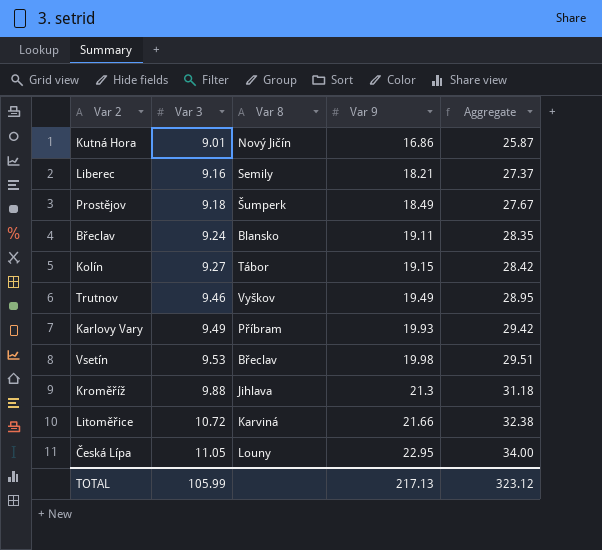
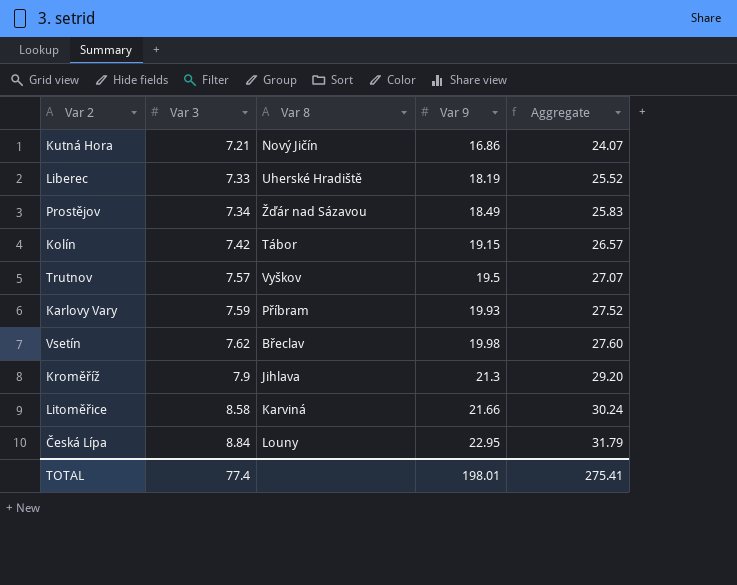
row Břeclav: 9.24 | Blansko | 19.11 | 28.35 -> none
Kutná Hora | Var 3: 9.01 -> 7.21
Kutná Hora | Aggregate: 25.87 -> 24.07
Liberec | Var 3: 9.16 -> 7.33
Liberec | Var 8: Semily -> Uherské Hradiště
Liberec | Var 9: 18.21 -> 18.19
Liberec | Aggregate: 27.37 -> 25.52
Prostějov | Var 3: 9.18 -> 7.34
Prostějov | Var 8: Šumperk -> Žďár nad Sázavou
Prostějov | Aggregate: 27.67 -> 25.83
Kolín | Var 3: 9.27 -> 7.42
Kolín | Aggregate: 28.42 -> 26.57
Trutnov | Var 3: 9.46 -> 7.57
Trutnov | Var 9: 19.49 -> 19.5
Trutnov | Aggregate: 28.95 -> 27.07
Karlovy Vary | Var 3: 9.49 -> 7.59
Karlovy Vary | Aggregate: 29.42 -> 27.52
Vsetín | Var 3: 9.53 -> 7.62
Vsetín | Aggregate: 29.51 -> 27.60
Kroměříž | Var 3: 9.88 -> 7.9
Kroměříž | Aggregate: 31.18 -> 29.20
Litoměřice | Var 3: 10.72 -> 8.58
Litoměřice | Aggregate: 32.38 -> 30.24
Česká Lípa | Var 3: 11.05 -> 8.84
Česká Lípa | Aggregate: 34.00 -> 31.79
TOTAL | Var 3: 105.99 -> 77.4
TOTAL | Var 9: 217.13 -> 198.01
TOTAL | Aggregate: 323.12 -> 275.41

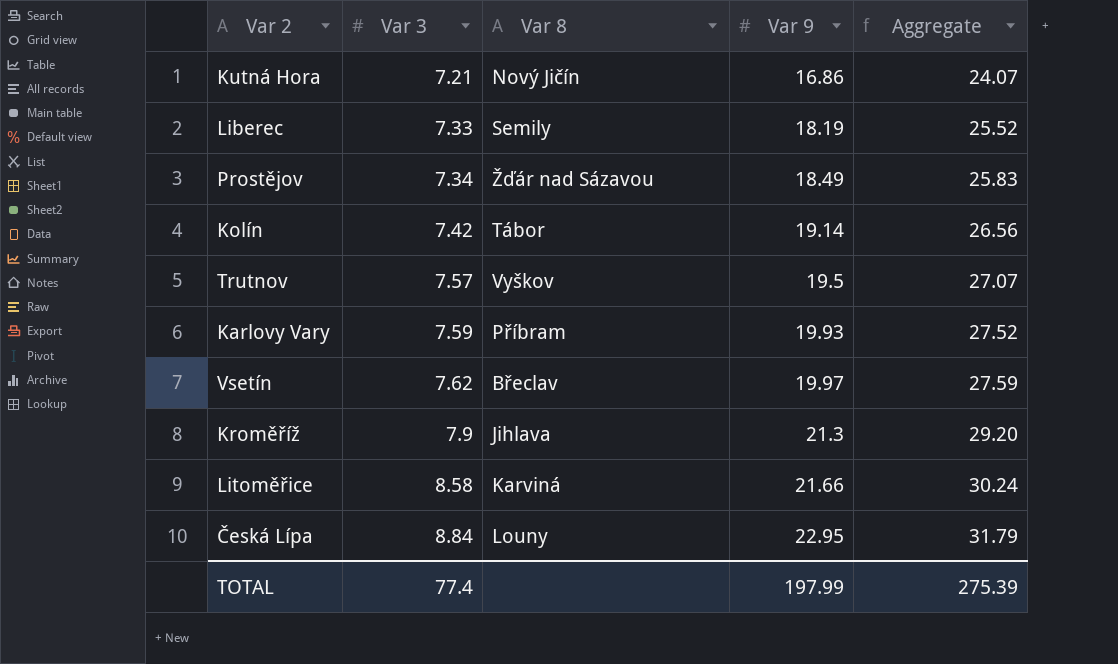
Liberec | Var 8: Uherské Hradiště -> Semily
Kolín | Var 9: 19.15 -> 19.14
Kolín | Aggregate: 26.57 -> 26.56
Vsetín | Var 9: 19.98 -> 19.97
Vsetín | Aggregate: 27.60 -> 27.59
TOTAL | Var 9: 198.01 -> 197.99
TOTAL | Aggregate: 275.41 -> 275.39

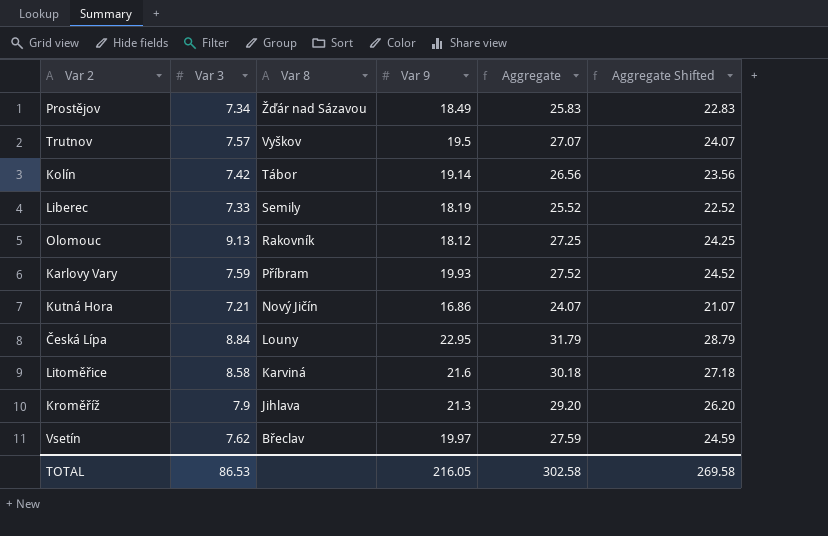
row order: Var 3 ascending -> Var 8 descending
column Aggregate Shifted | formula: none -> [Aggregate] - 3
row Olomouc: none -> 9.13 | Rakovník | 18.12 | 27.25 | 24.25
Litoměřice | Var 9: 21.66 -> 21.6
Litoměřice | Aggregate: 30.24 -> 30.18
TOTAL | Var 3: 77.4 -> 86.53
TOTAL | Var 9: 197.99 -> 216.05
TOTAL | Aggregate: 275.39 -> 302.58

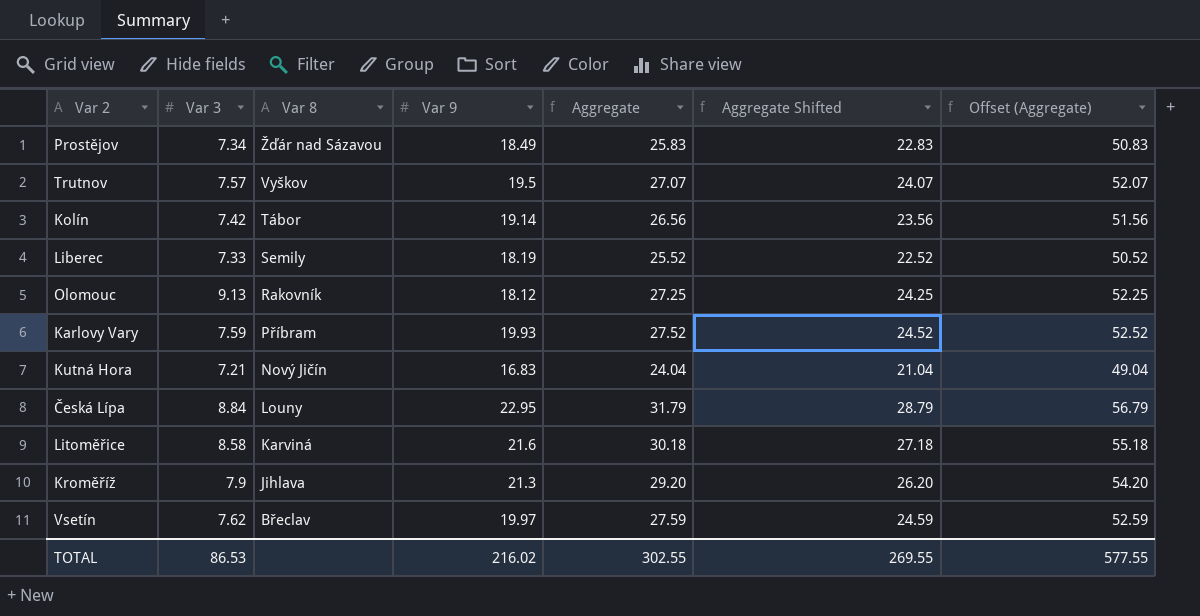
column Offset (Aggregate) | formula: none -> [Aggregate] + 25
Kutná Hora | Var 9: 16.86 -> 16.83
Kutná Hora | Aggregate: 24.07 -> 24.04
Kutná Hora | Aggregate Shifted: 21.07 -> 21.04
TOTAL | Var 9: 216.05 -> 216.02
TOTAL | Aggregate: 302.58 -> 302.55
TOTAL | Aggregate Shifted: 269.58 -> 269.55

